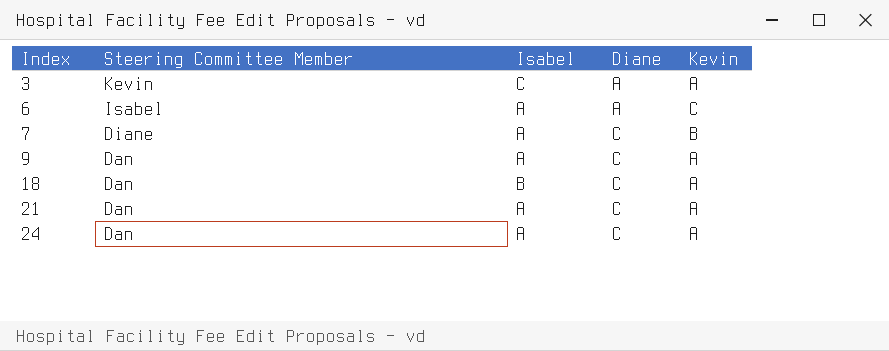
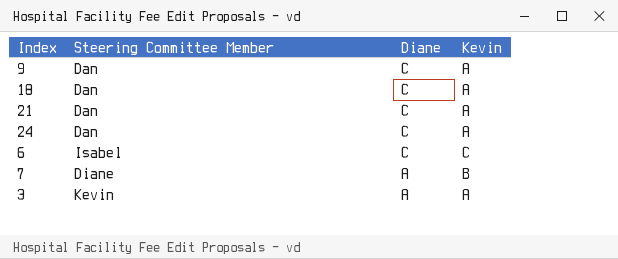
row order: Index ascending -> Diane descending
column Isabel | position: 3 -> none
6 | Diane: A -> C
7 | Diane: C -> A

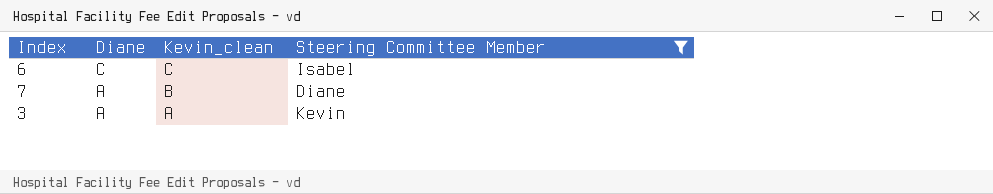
filter: none -> Steering Committee Member != Dan
column name: Kevin -> Kevin_clean
column Steering Committee Member | position: 2 -> 4

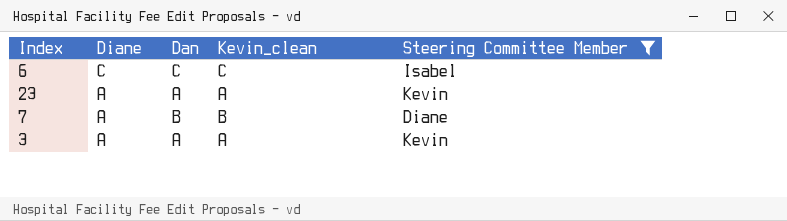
column Dan | position: none -> 3
row 23: none -> A | A | A | Kevin

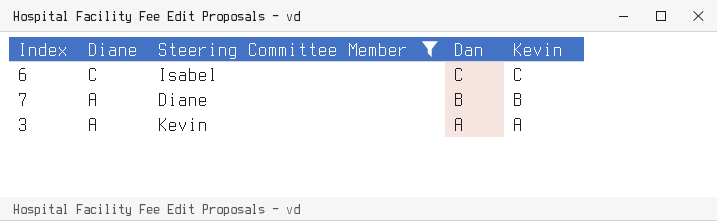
column Steering Committee Member | position: 5 -> 3
column name: Kevin_clean -> Kevin
row 23: A | A | A | Kevin -> none

